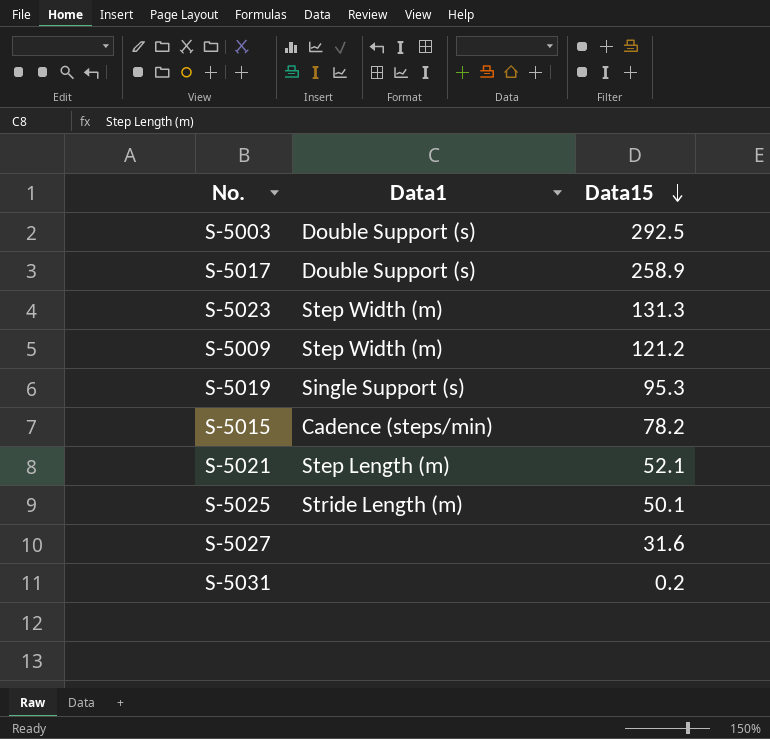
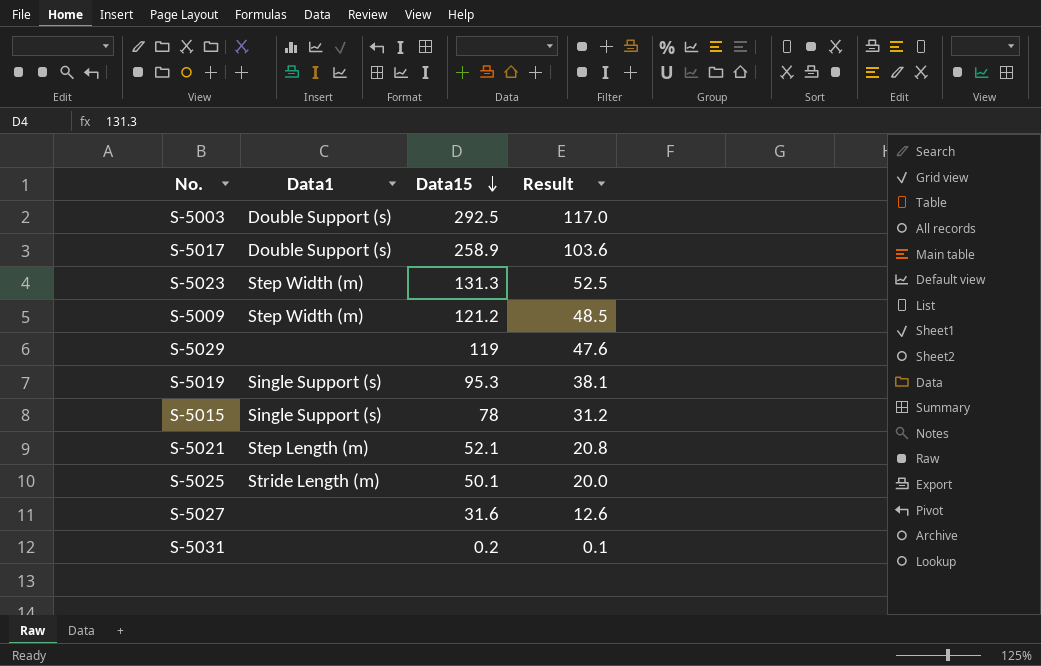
column Result | formula: none -> [Data15] * 0.4
row S-5029: none -> none | 119 | 47.6
S-5015 | Data1: Cadence (steps/min) -> Single Support (s)
S-5015 | Data15: 78.2 -> 78

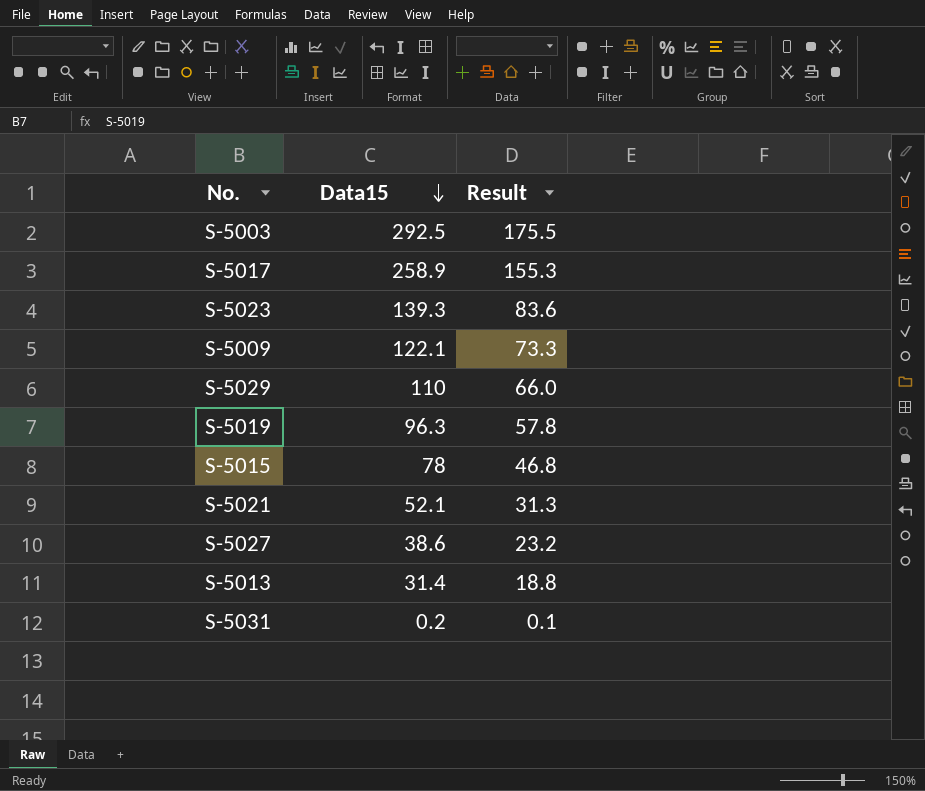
column Data1 | position: 2 -> none
column Result | formula: [Data15] * 0.4 -> [Data15] * 0.6
row S-5025: Stride Length (m) | 50.1 | 20.0 -> none
S-5023 | Data15: 131.3 -> 139.3
S-5009 | Data15: 121.2 -> 122.1
S-5029 | Data15: 119 -> 110
S-5019 | Data15: 95.3 -> 96.3
S-5027 | Data15: 31.6 -> 38.6
row S-5013: none -> 31.4 | 18.8

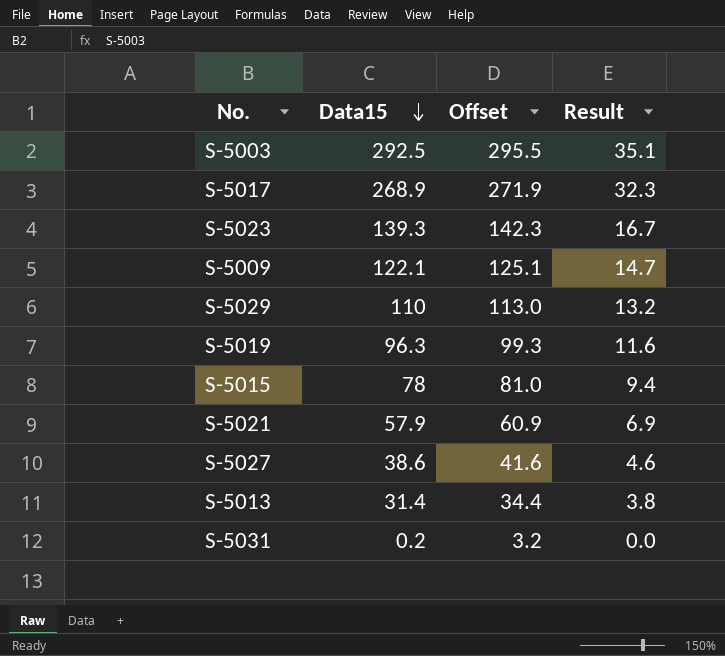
column Offset | formula: none -> [Data15] + 3
column Result | formula: [Data15] * 0.6 -> [Data15] * 0.12
S-5017 | Data15: 258.9 -> 268.9
S-5021 | Data15: 52.1 -> 57.9

